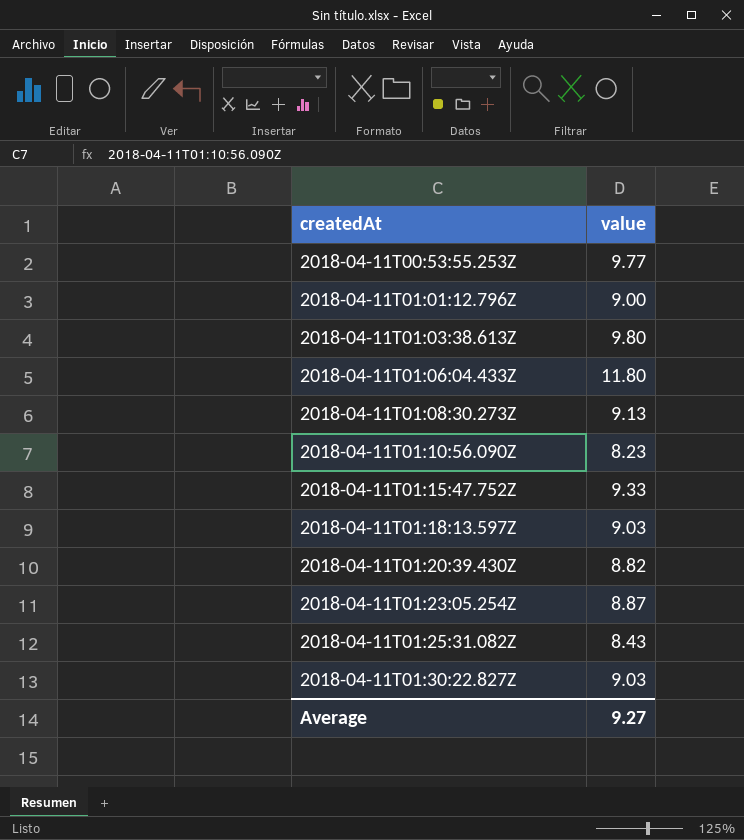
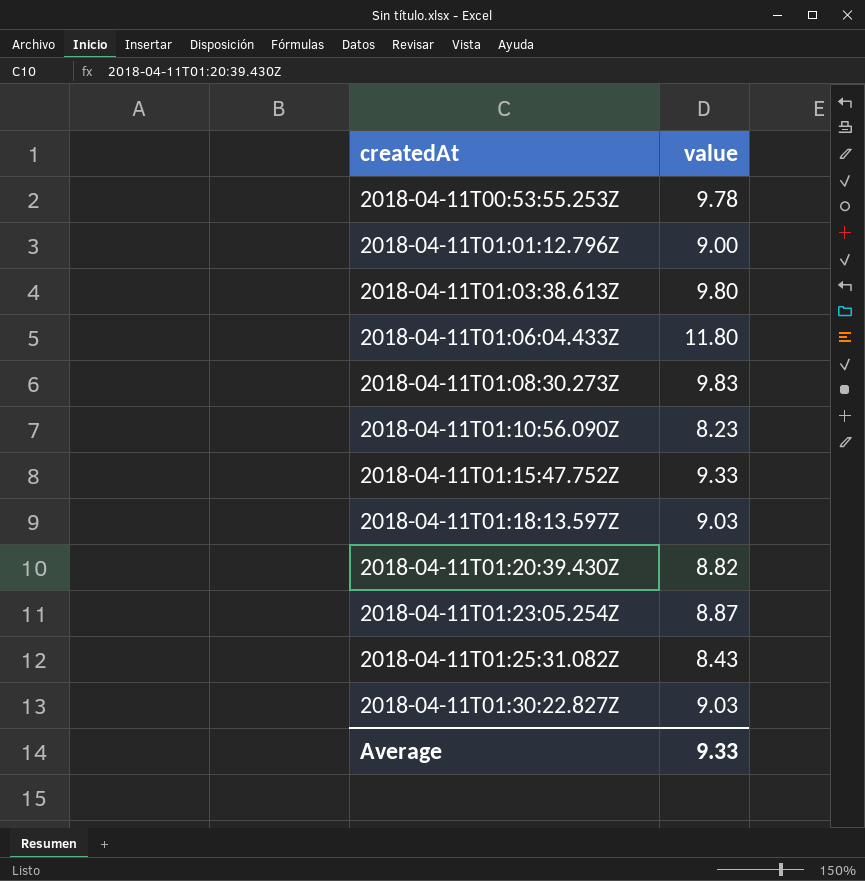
2018-04-11T00:53:55.253Z | value: 9.77 -> 9.78
2018-04-11T01:08:30.273Z | value: 9.13 -> 9.83
Average | value: 9.27 -> 9.33

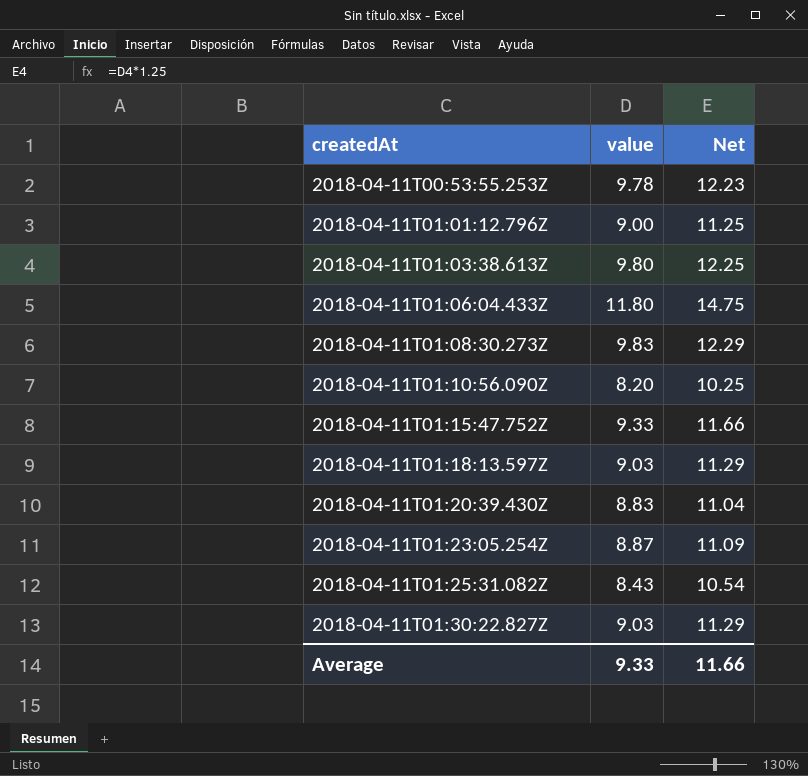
column Net | formula: none -> [value] * 1.25
2018-04-11T01:10:56.090Z | value: 8.23 -> 8.20
2018-04-11T01:20:39.430Z | value: 8.82 -> 8.83

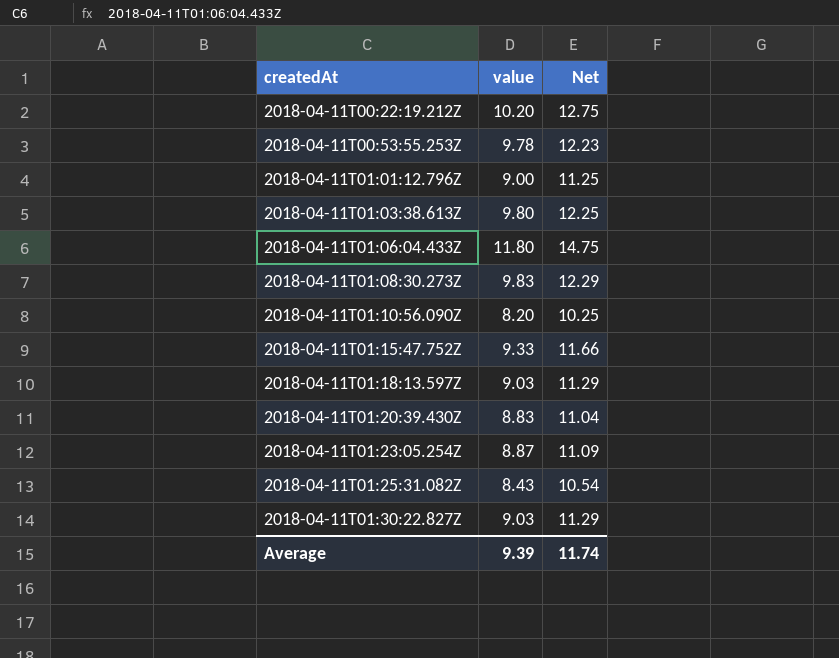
row 2018-04-11T00:22:19.212Z: none -> 10.20 | 12.75
Average | value: 9.33 -> 9.39
Average | Net: 11.66 -> 11.74

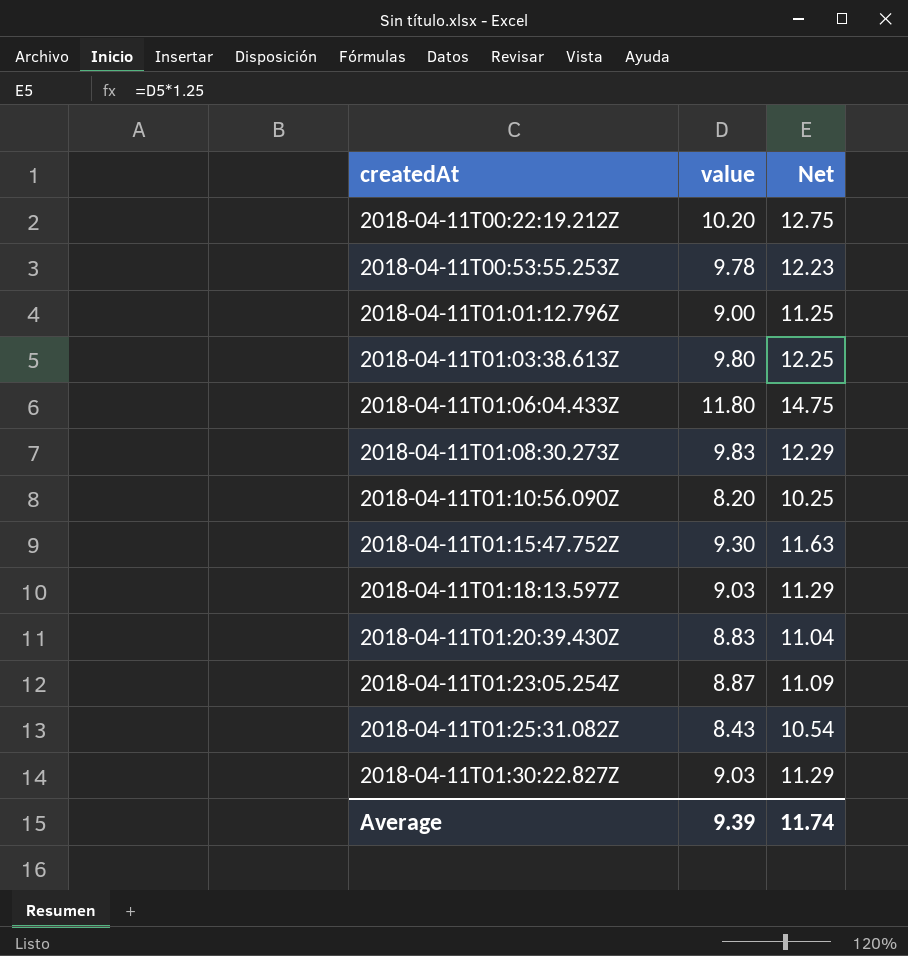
2018-04-11T01:15:47.752Z | value: 9.33 -> 9.30
2018-04-11T01:15:47.752Z | Net: 11.66 -> 11.63

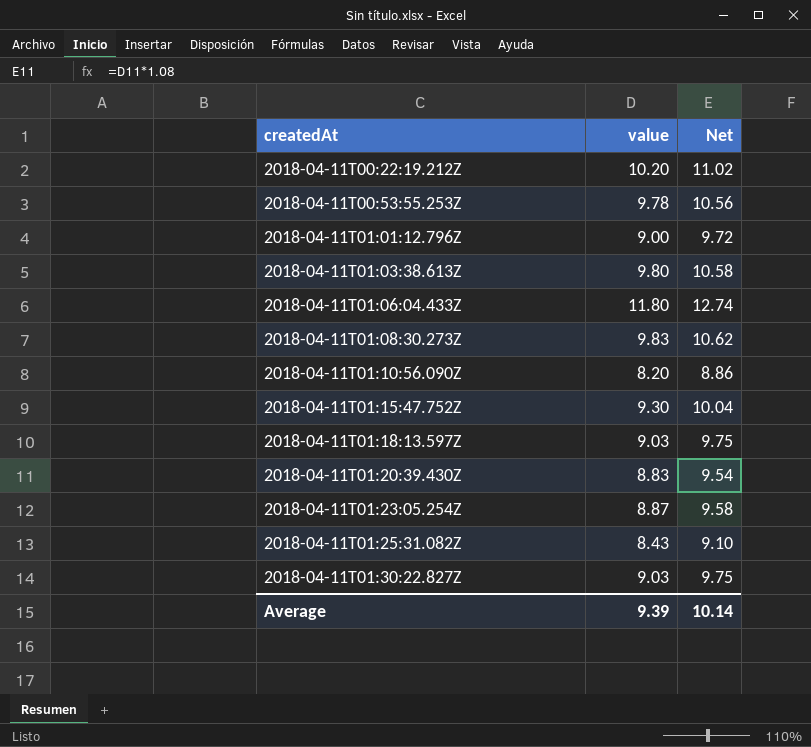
column Net | formula: [value] * 1.25 -> [value] * 1.08
Average | Net: 11.74 -> 10.14

